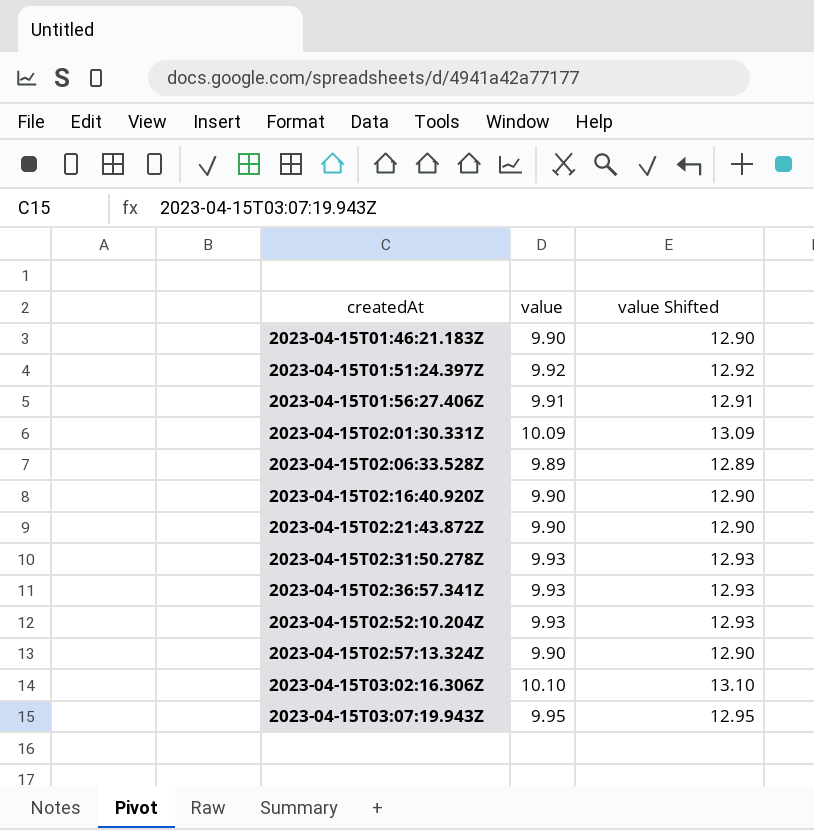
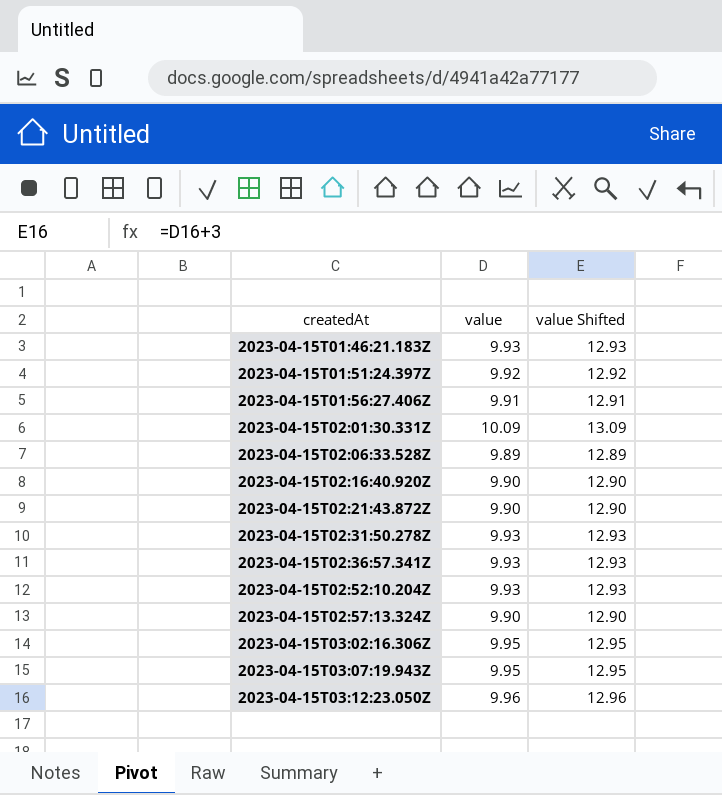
2023-04-15T01:46:21.183Z | value: 9.90 -> 9.93
2023-04-15T01:46:21.183Z | value Shifted: 12.90 -> 12.93
2023-04-15T03:02:16.306Z | value: 10.10 -> 9.95
2023-04-15T03:02:16.306Z | value Shifted: 13.10 -> 12.95
row 2023-04-15T03:12:23.050Z: none -> 9.96 | 12.96

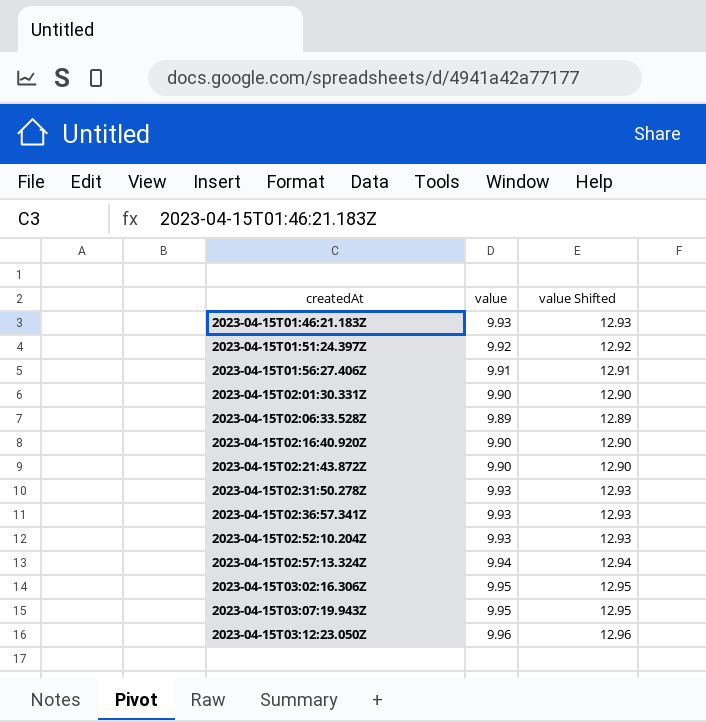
2023-04-15T02:01:30.331Z | value: 10.09 -> 9.90
2023-04-15T02:01:30.331Z | value Shifted: 13.09 -> 12.90
2023-04-15T02:57:13.324Z | value: 9.90 -> 9.94
2023-04-15T02:57:13.324Z | value Shifted: 12.90 -> 12.94

